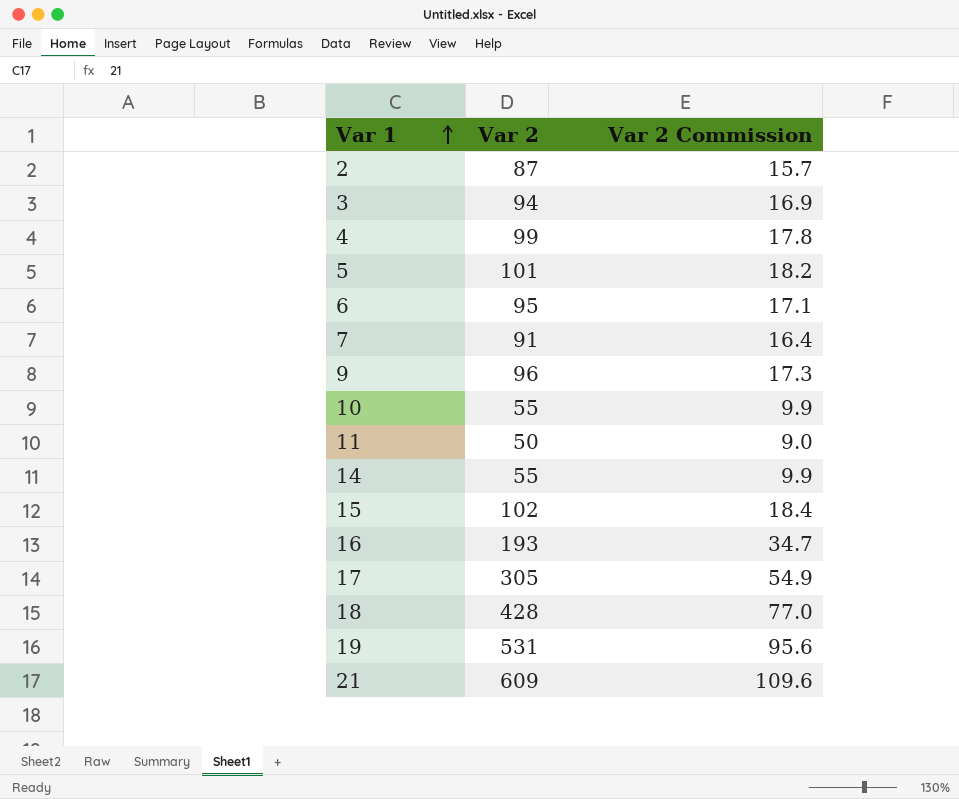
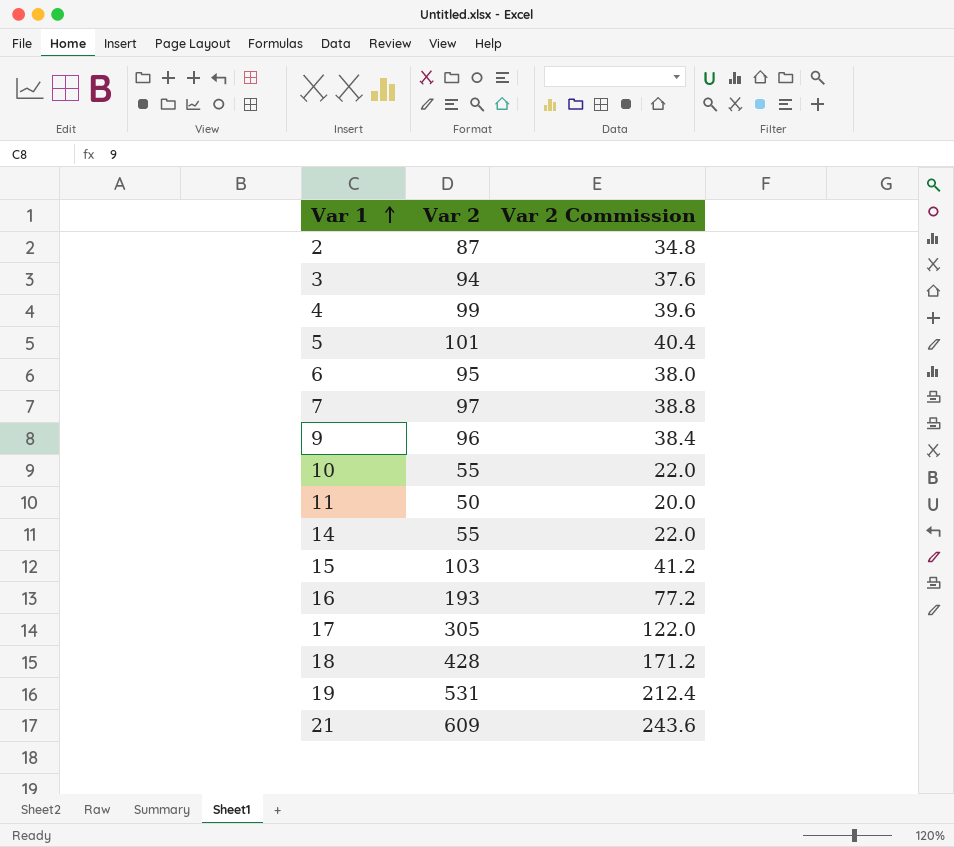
column Var 2 Commission | formula: [Var 2] * 0.18 -> [Var 2] * 0.4
7 | Var 2: 91 -> 97
15 | Var 2: 102 -> 103

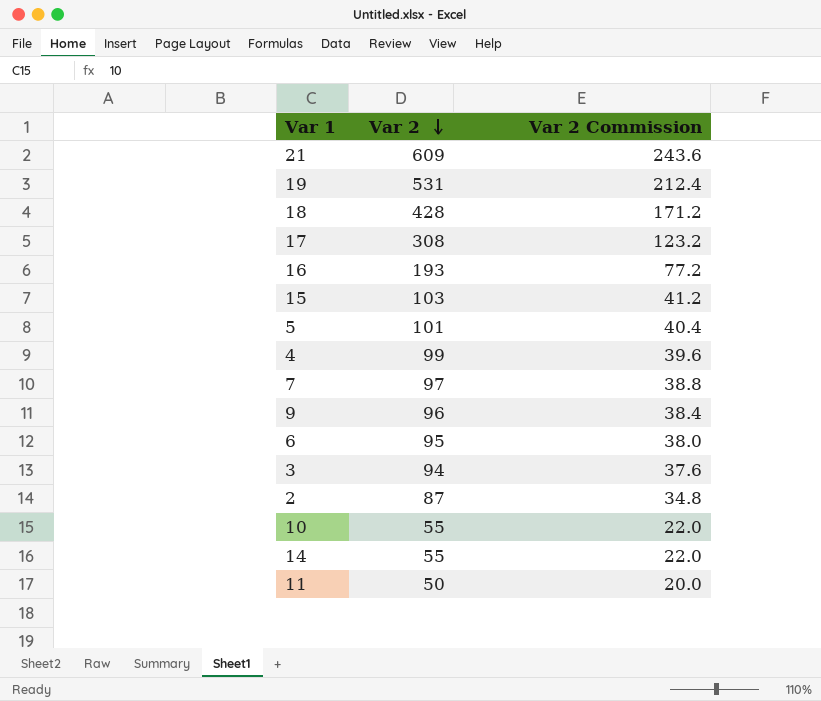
row order: Var 1 ascending -> Var 2 descending
17 | Var 2: 305 -> 308
17 | Var 2 Commission: 122.0 -> 123.2

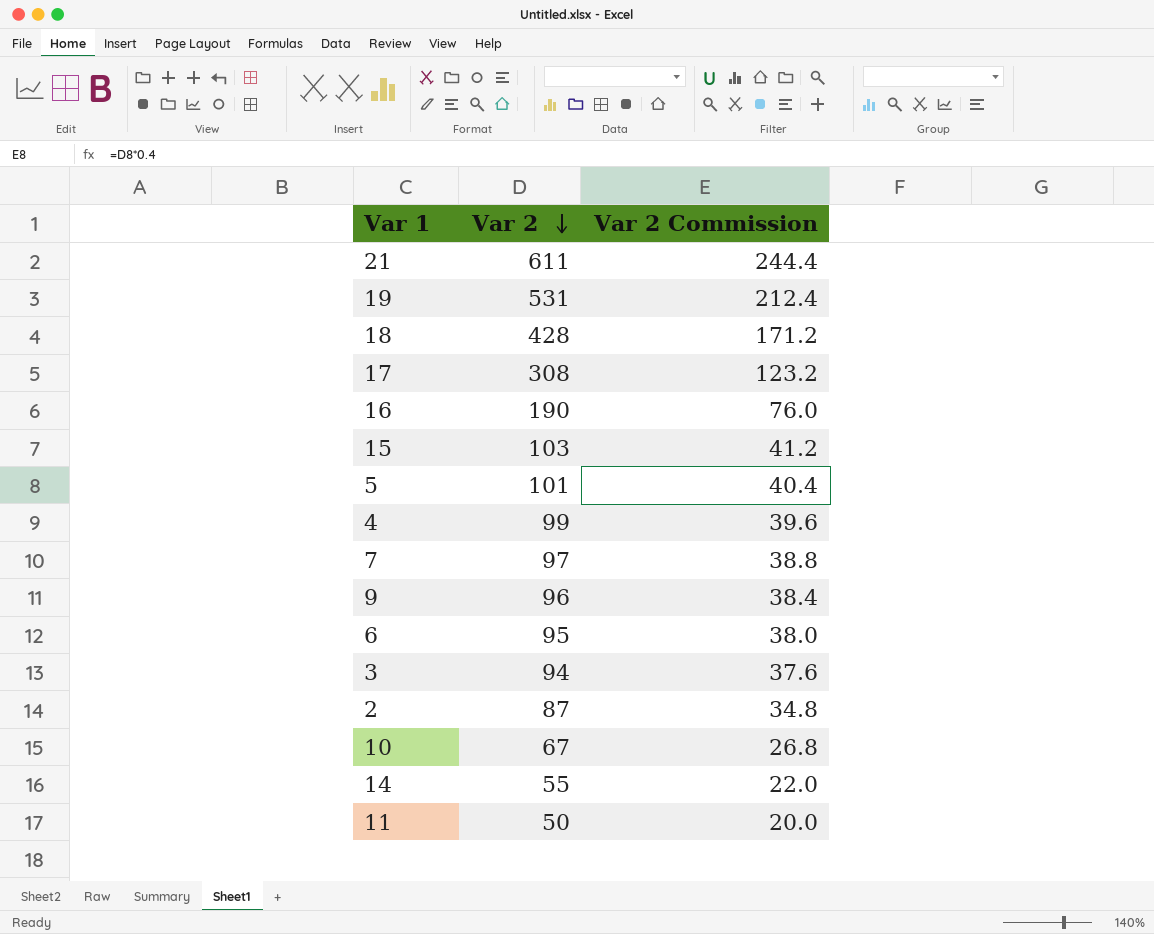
21 | Var 2: 609 -> 611
21 | Var 2 Commission: 243.6 -> 244.4
16 | Var 2: 193 -> 190
16 | Var 2 Commission: 77.2 -> 76.0
10 | Var 2: 55 -> 67
10 | Var 2 Commission: 22.0 -> 26.8

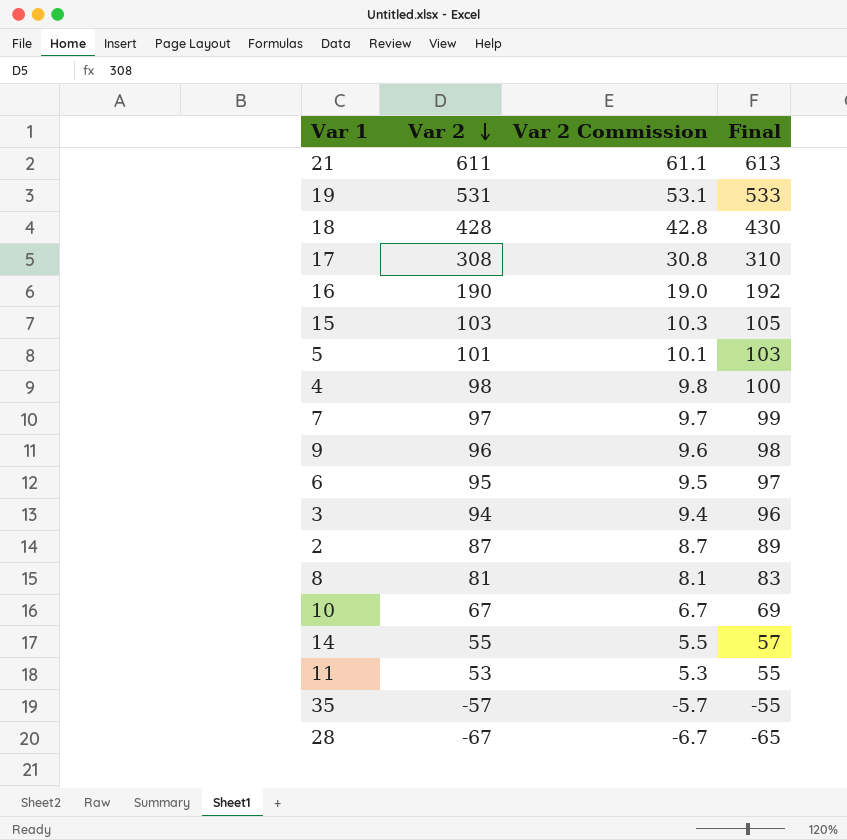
column Var 2 Commission | formula: [Var 2] * 0.4 -> [Var 2] * 0.1
column Final | formula: none -> [Var 2] + 2
4 | Var 2: 99 -> 98
row 8: none -> 81 | 8.1 | 83
11 | Var 2: 50 -> 53
row 35: none -> -57 | -5.7 | -55
row 28: none -> -67 | -6.7 | -65

